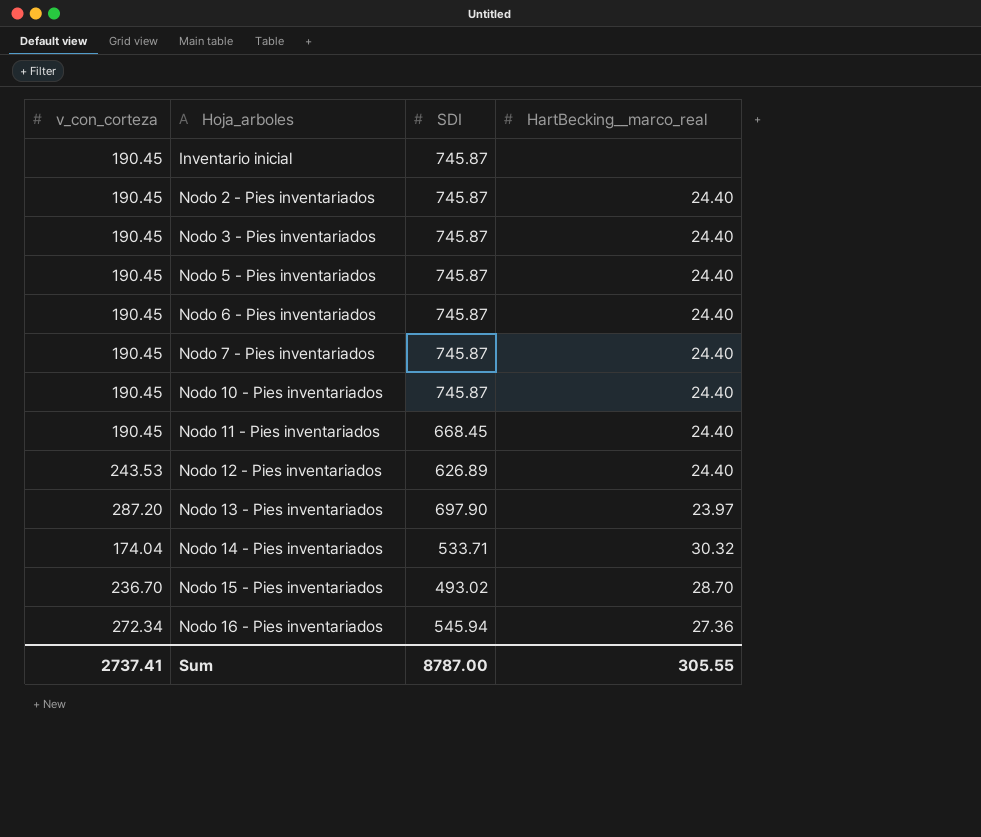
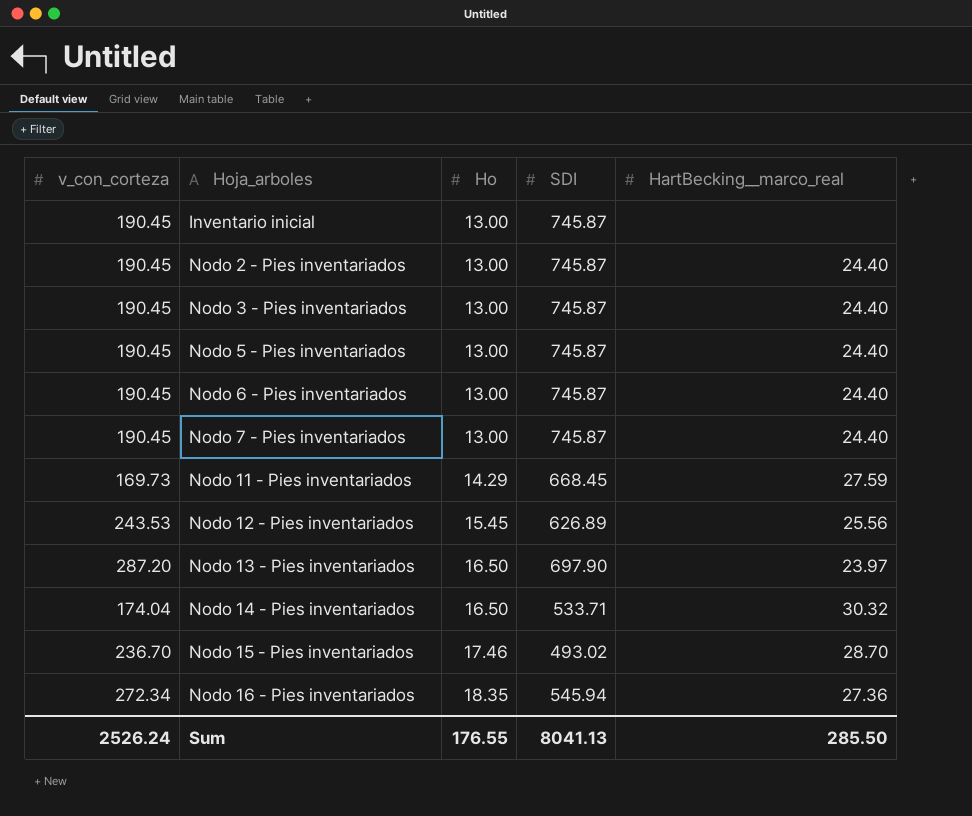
column Ho | position: none -> 3
row Nodo 10 - Pies inventariados: 190.45 | 745.87 | 24.40 -> none
Nodo 11 - Pies inventariados | v_con_corteza: 190.45 -> 169.73
Nodo 11 - Pies inventariados | HartBecking__marco_real: 24.40 -> 27.59
Nodo 12 - Pies inventariados | HartBecking__marco_real: 24.40 -> 25.56
Sum | v_con_corteza: 2737.41 -> 2526.24
Sum | SDI: 8787.00 -> 8041.13
Sum | HartBecking__marco_real: 305.55 -> 285.50

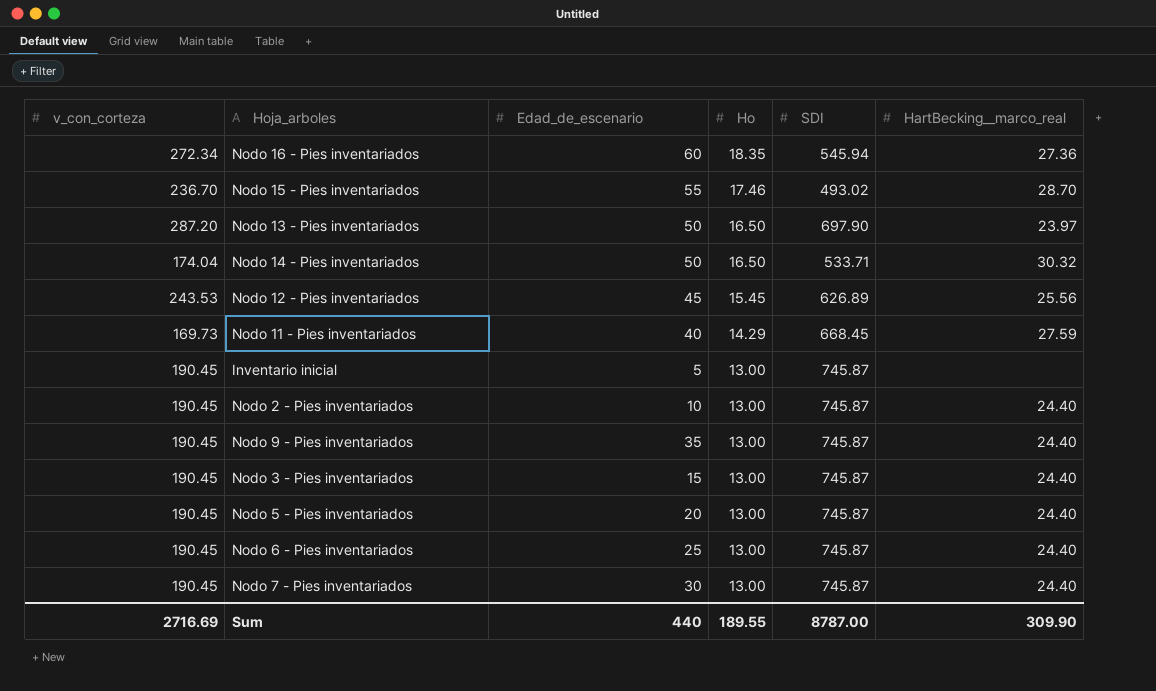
row order: Hoja_arboles ascending -> Ho descending
column Edad_de_escenario | position: none -> 3
row Nodo 9 - Pies inventariados: none -> 190.45 | 35 | 13.00 | 745.87 | 24.40
Sum | v_con_corteza: 2526.24 -> 2716.69
Sum | Ho: 176.55 -> 189.55
Sum | SDI: 8041.13 -> 8787.00
Sum | HartBecking__marco_real: 285.50 -> 309.90

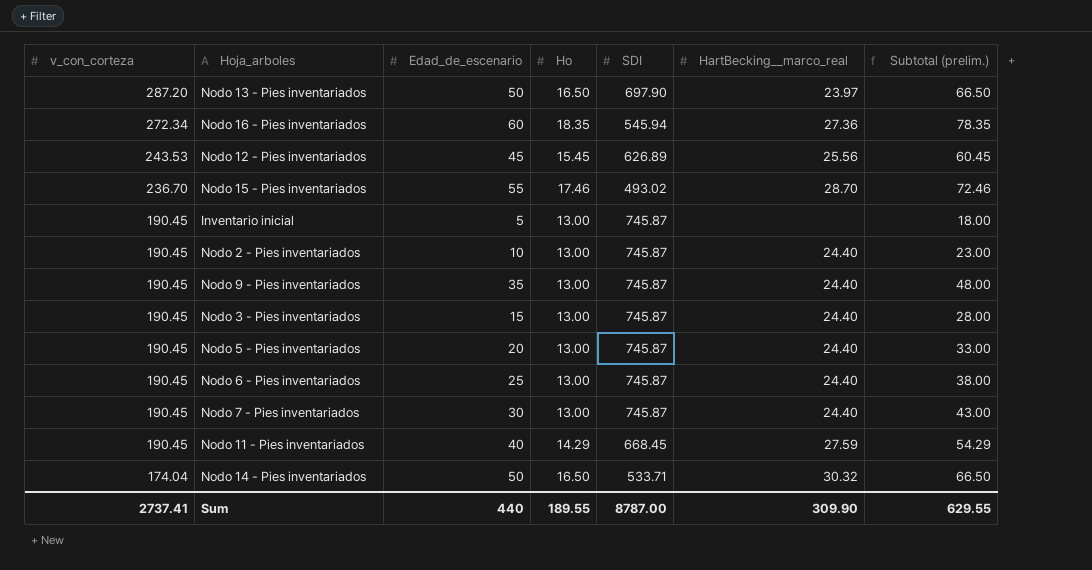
row order: Ho descending -> v_con_corteza descending
column Subtotal (prelim.) | formula: none -> [Edad_de_escenario] + [Ho]
Nodo 11 - Pies inventariados | v_con_corteza: 169.73 -> 190.45
Sum | v_con_corteza: 2716.69 -> 2737.41

